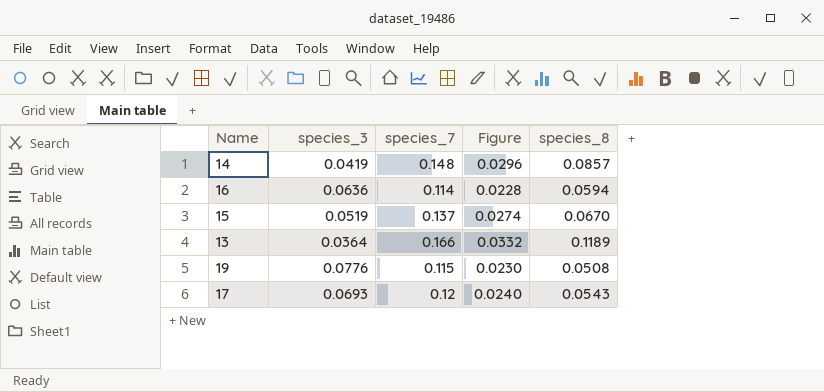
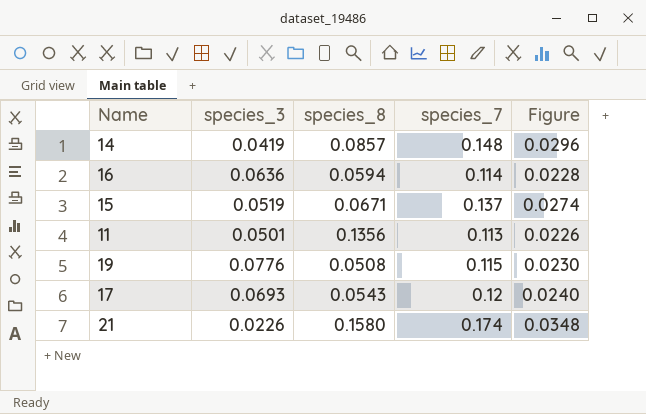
column species_8 | position: 5 -> 3
row 13: 0.0364 | 0.166 | 0.0332 | 0.1189 -> none
15 | species_8: 0.0670 -> 0.0671
row 11: none -> 0.0501 | 0.1356 | 0.113 | 0.0226
row 21: none -> 0.0226 | 0.1580 | 0.174 | 0.0348

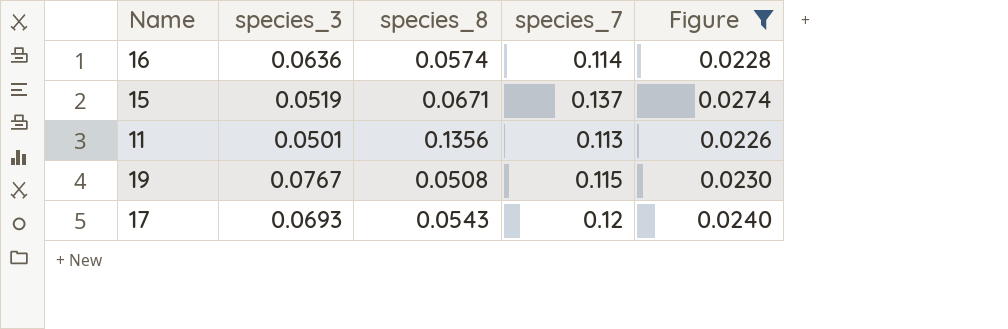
filter: none -> Figure <= 0.0274
16 | species_8: 0.0594 -> 0.0574
19 | species_3: 0.0776 -> 0.0767

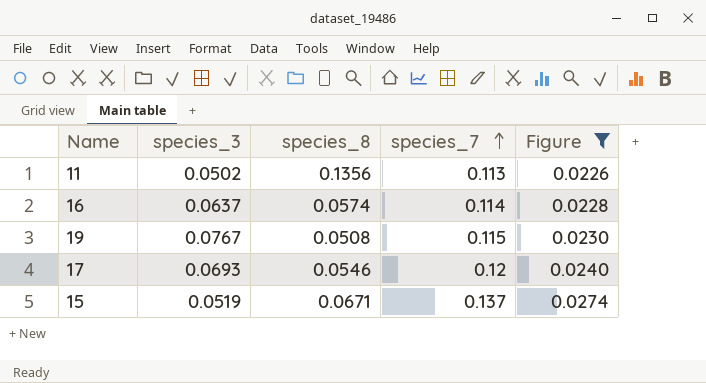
row order: none -> species_7 ascending
11 | species_3: 0.0501 -> 0.0502
16 | species_3: 0.0636 -> 0.0637
17 | species_8: 0.0543 -> 0.0546

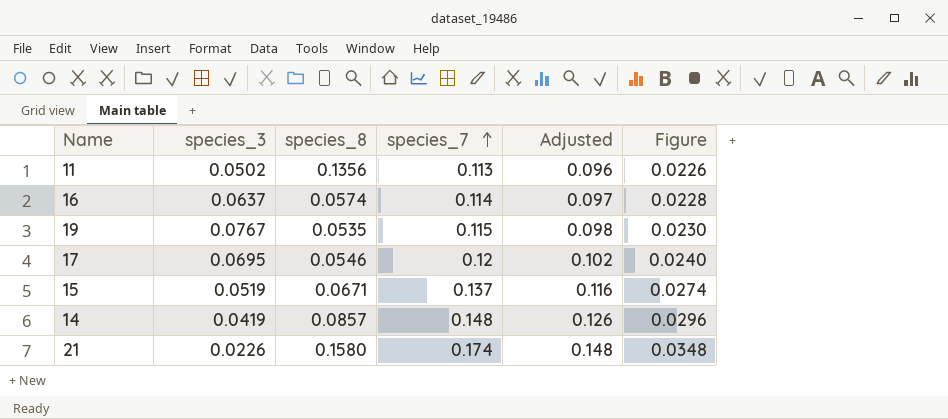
filter: Figure <= 0.0274 -> none
column Adjusted | formula: none -> [species_7] * 0.85
19 | species_8: 0.0508 -> 0.0535
17 | species_3: 0.0693 -> 0.0695

